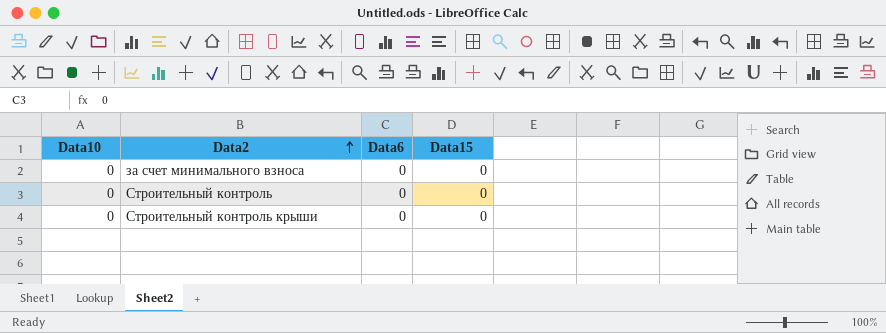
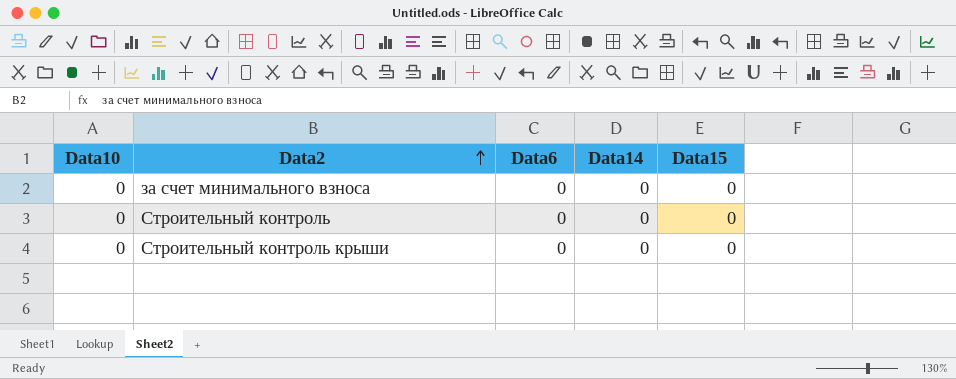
column Data14 | position: none -> 4

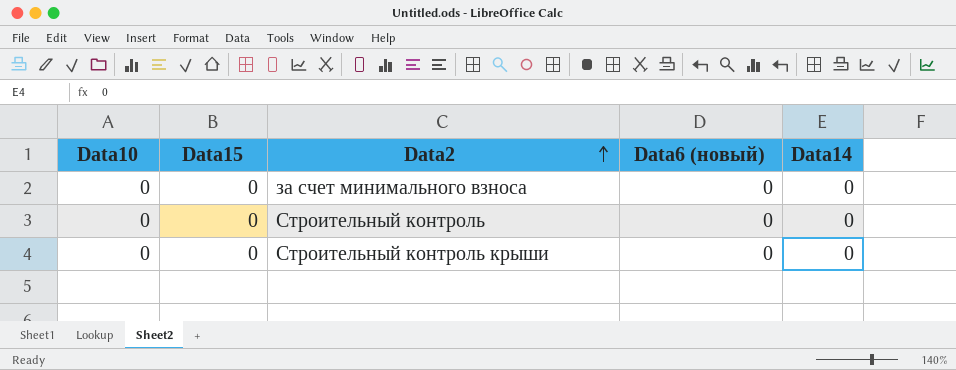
column Data15 | position: 5 -> 2
column name: Data6 -> Data6 (новый)

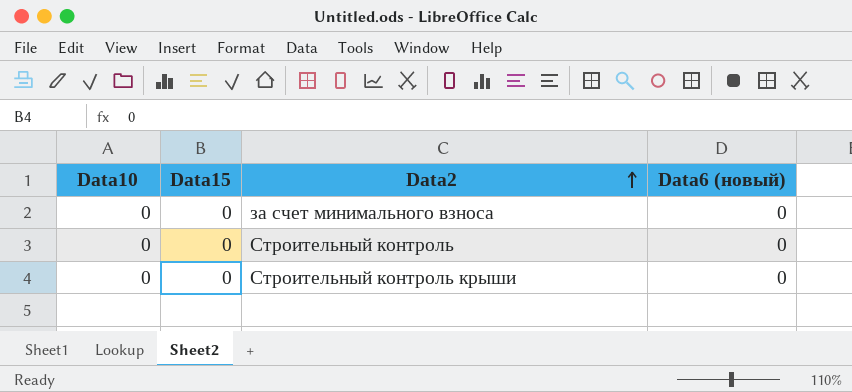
column Data14 | position: 5 -> none

